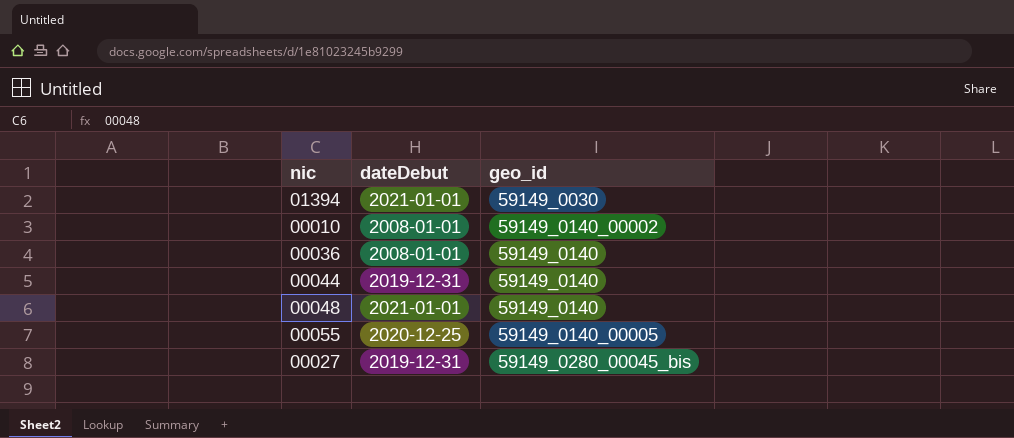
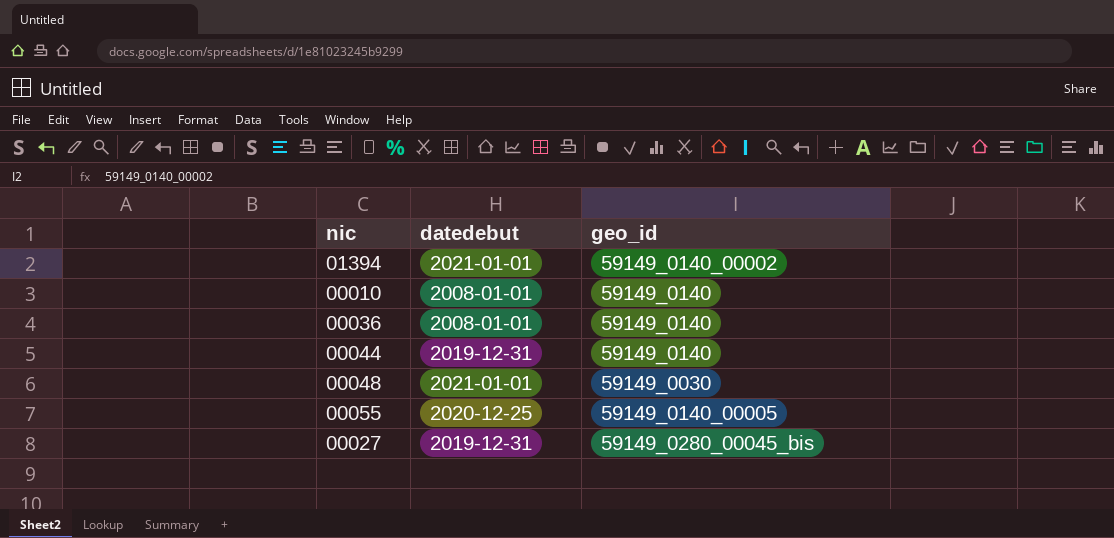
column name: dateDebut -> datedebut
01394 | geo_id: 59149_0030 -> 59149_0140_00002
00010 | geo_id: 59149_0140_00002 -> 59149_0140
00048 | geo_id: 59149_0140 -> 59149_0030

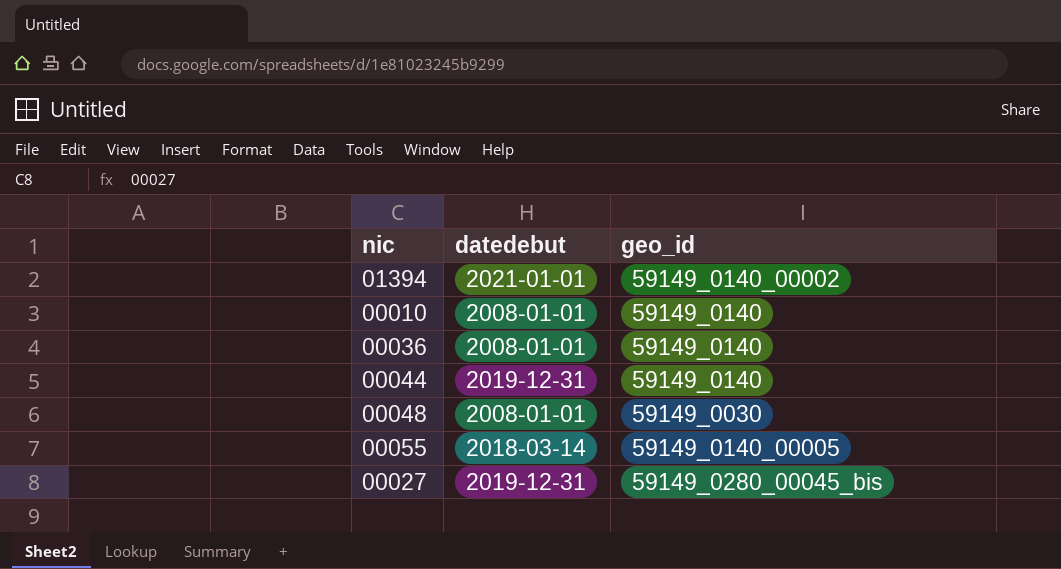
00048 | datedebut: 2021-01-01 -> 2008-01-01
00055 | datedebut: 2020-12-25 -> 2018-03-14

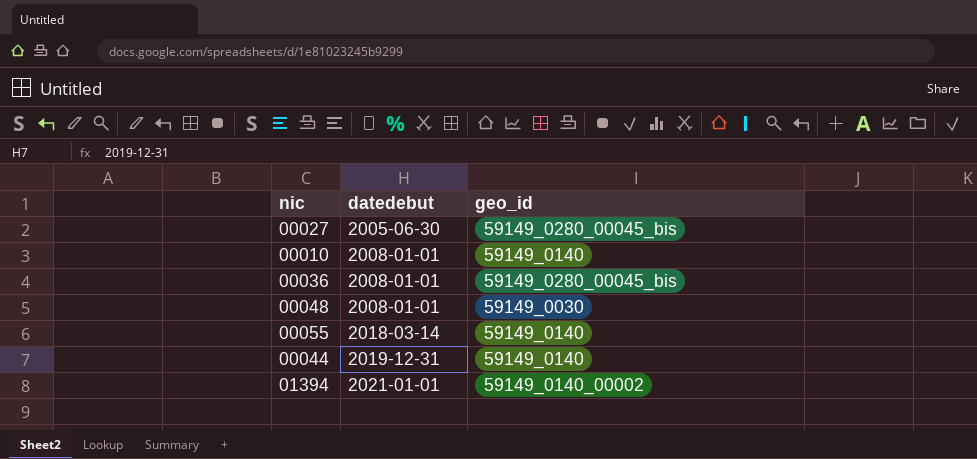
row order: none -> datedebut ascending
00027 | datedebut: 2019-12-31 -> 2005-06-30
00036 | geo_id: 59149_0140 -> 59149_0280_00045_bis
00055 | geo_id: 59149_0140_00005 -> 59149_0140

